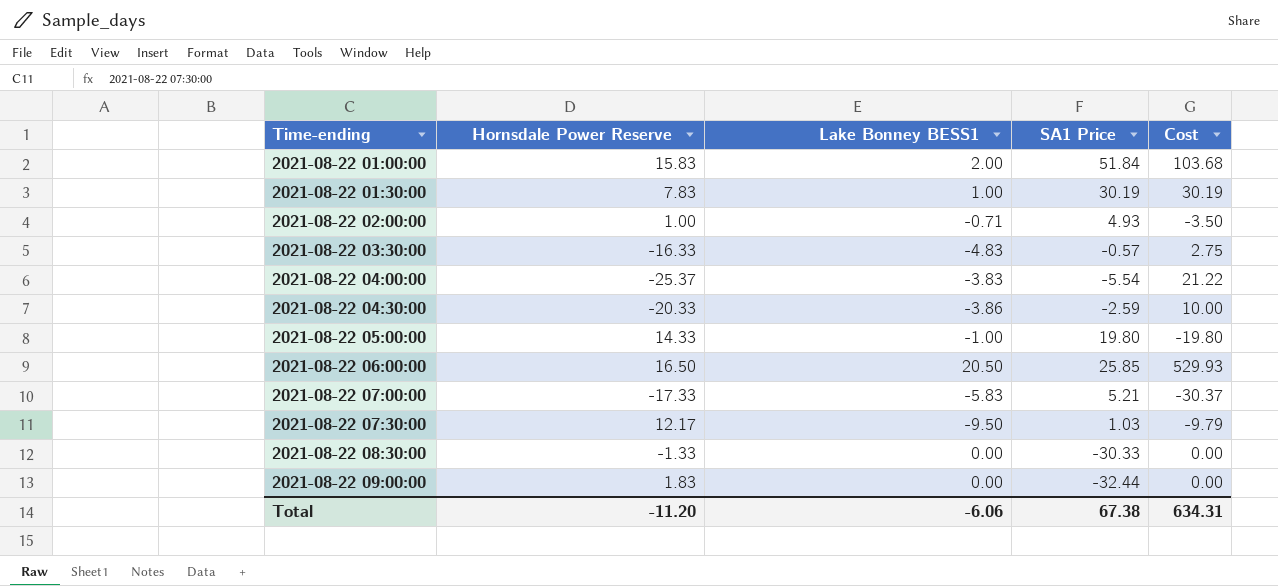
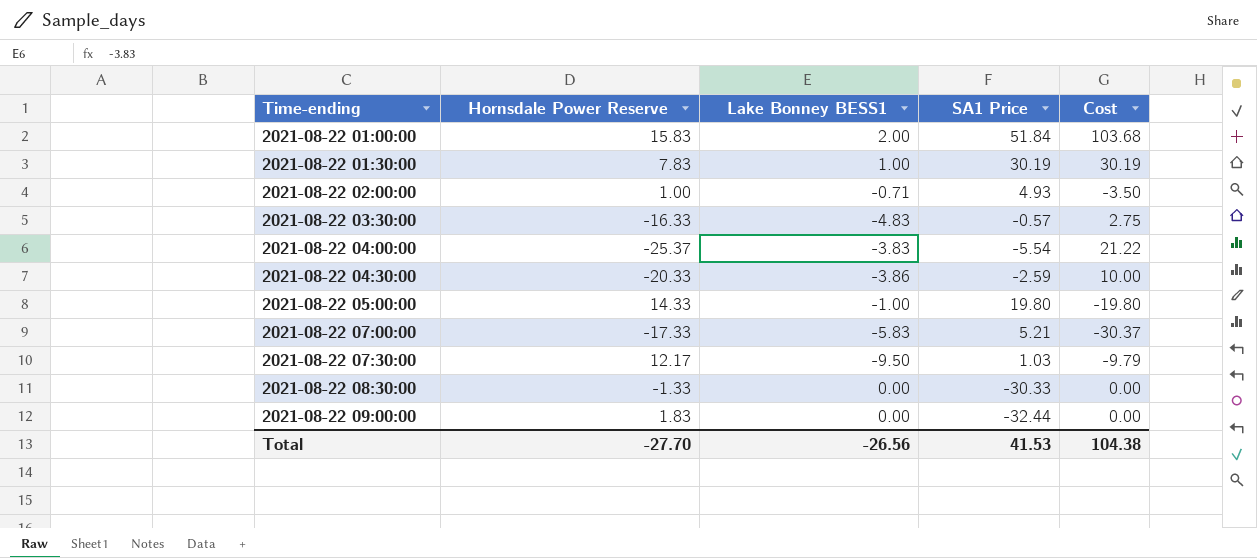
row 2021-08-22 06:00:00: 16.50 | 20.50 | 25.85 | 529.93 -> none
Total | Hornsdale Power Reserve: -11.20 -> -27.70
Total | Lake Bonney BESS1: -6.06 -> -26.56
Total | SA1 Price: 67.38 -> 41.53
Total | Cost: 634.31 -> 104.38

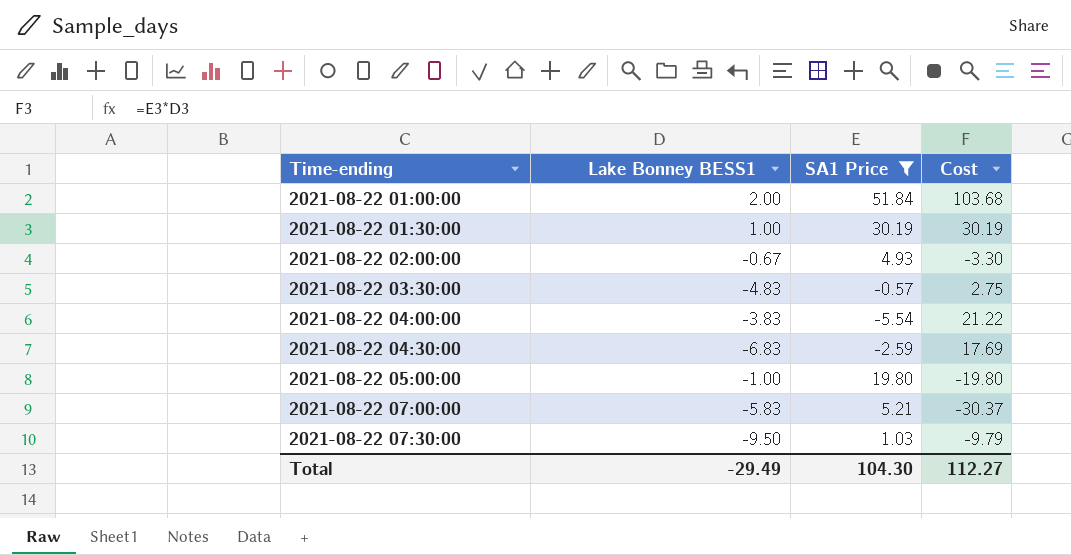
filter: none -> SA1 Price >= -5.54
column Hornsdale Power Reserve | position: 2 -> none
2021-08-22 02:00:00 | Lake Bonney BESS1: -0.71 -> -0.67
2021-08-22 02:00:00 | Cost: -3.50 -> -3.30
2021-08-22 04:30:00 | Lake Bonney BESS1: -3.86 -> -6.83
2021-08-22 04:30:00 | Cost: 10.00 -> 17.69
Total | Lake Bonney BESS1: -26.56 -> -29.49
Total | SA1 Price: 41.53 -> 104.30
Total | Cost: 104.38 -> 112.27

